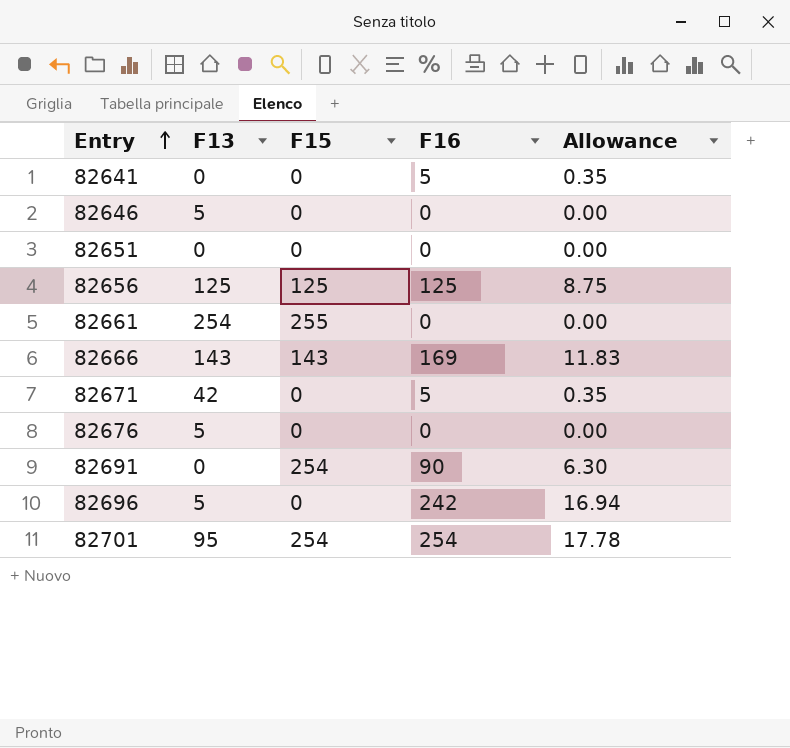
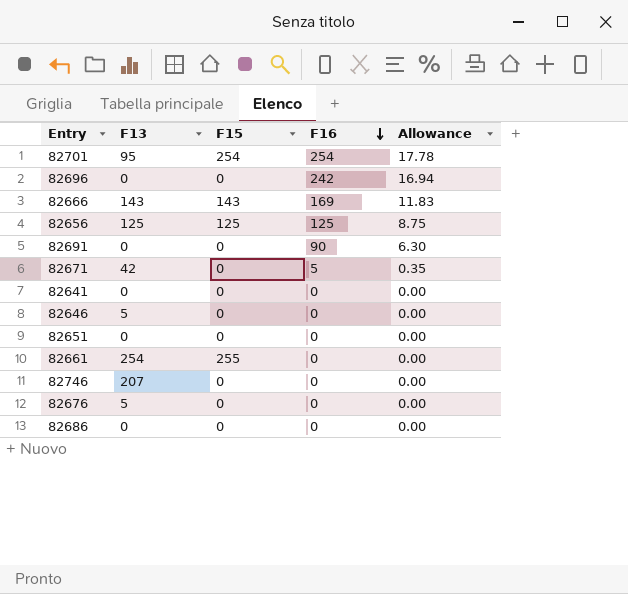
row order: Entry ascending -> F16 descending
82696 | F13: 5 -> 0
82691 | F15: 254 -> 0
82641 | F16: 5 -> 0
82641 | Allowance: 0.35 -> 0.00
row 82746: none -> 207 | 0 | 0 | 0.00
row 82686: none -> 0 | 0 | 0 | 0.00

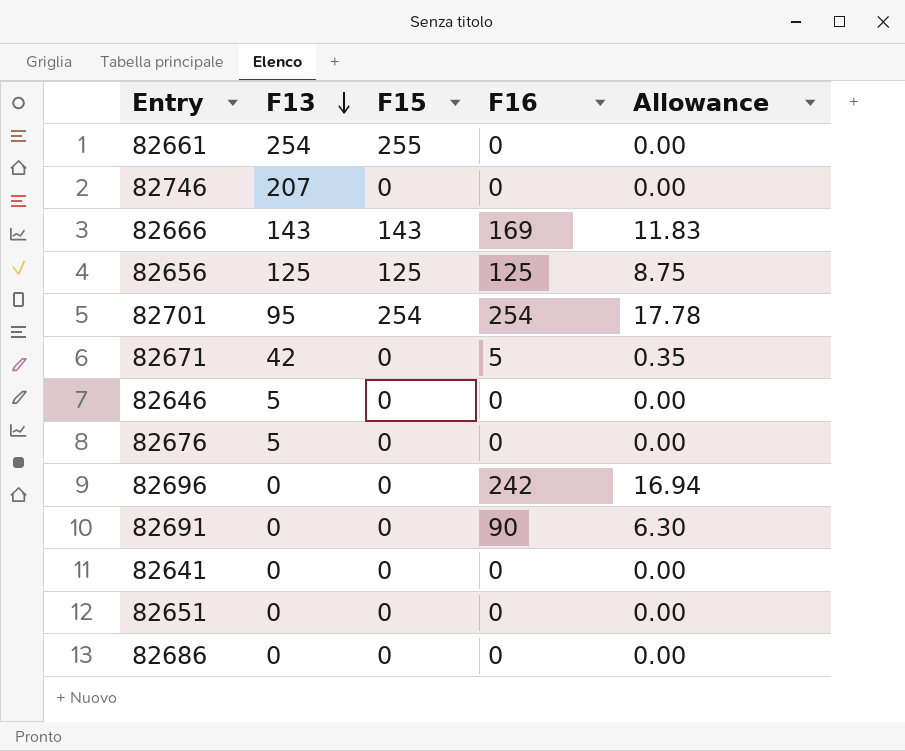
row order: F16 descending -> F13 descending

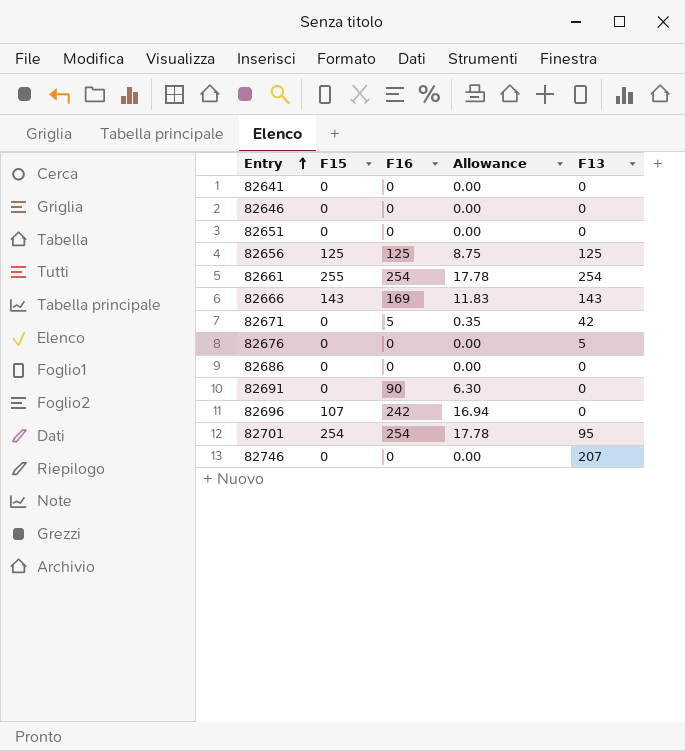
row order: F13 descending -> Entry ascending
column F13 | position: 2 -> 5
82646 | F13: 5 -> 0
82661 | F16: 0 -> 254
82661 | Allowance: 0.00 -> 17.78
82696 | F15: 0 -> 107

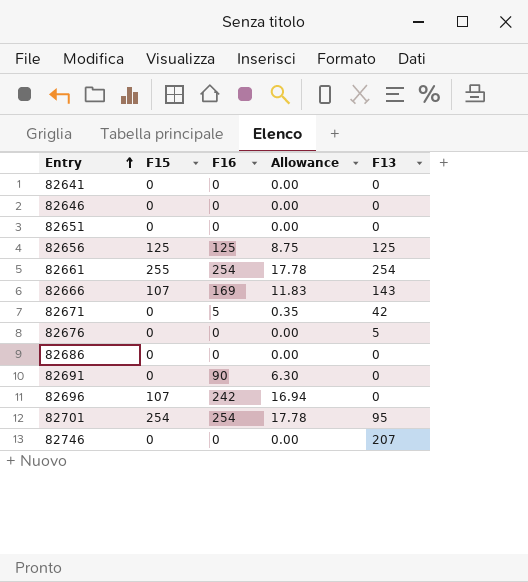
82666 | F15: 143 -> 107

